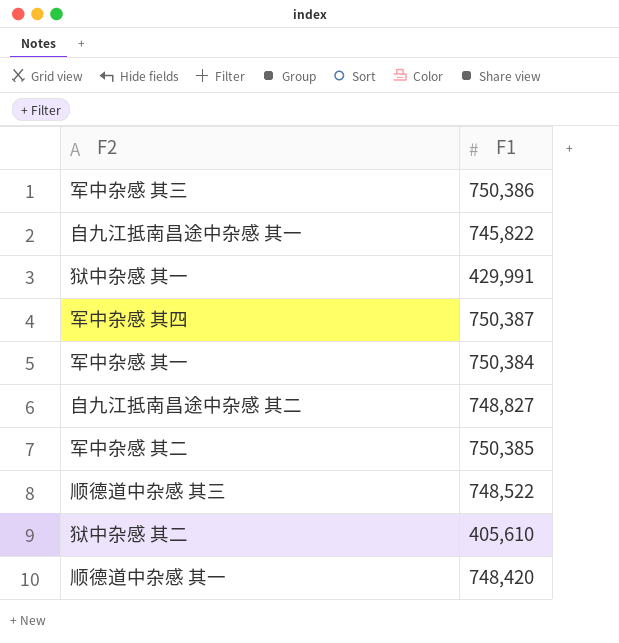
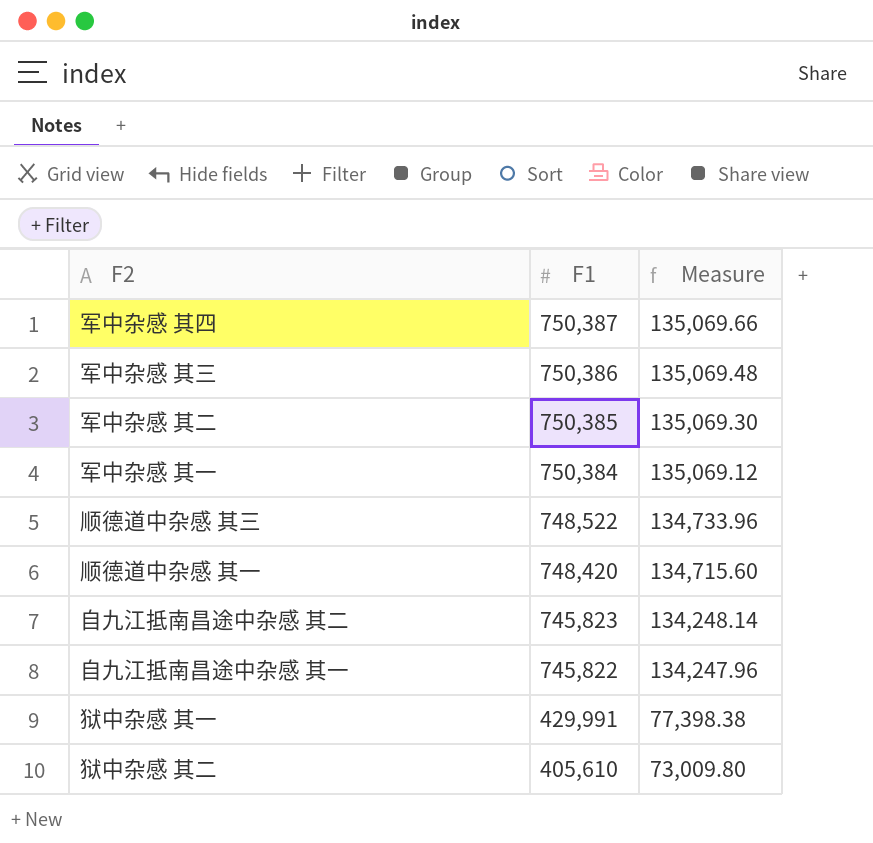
row order: none -> F1 descending
column Measure | formula: none -> [F1] * 0.18
自九江抵南昌途中杂感 其二 | F1: 748,827 -> 745,823

